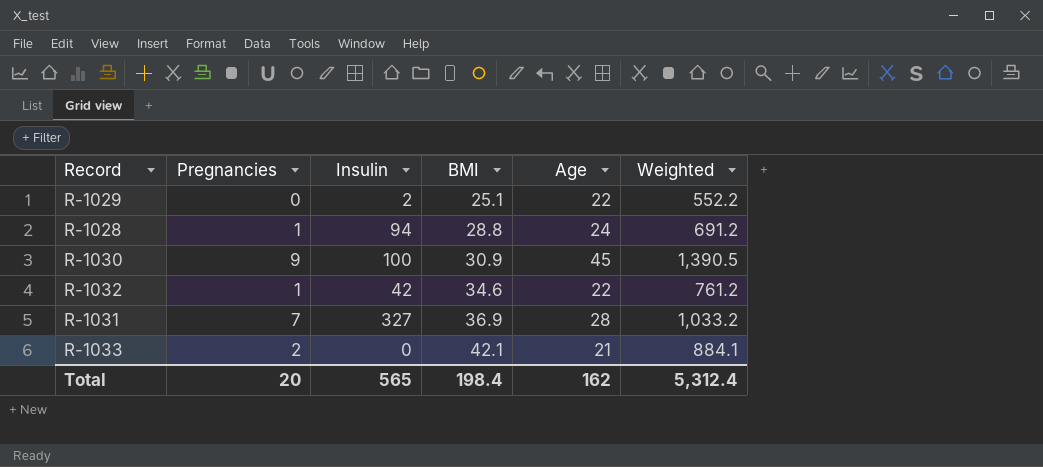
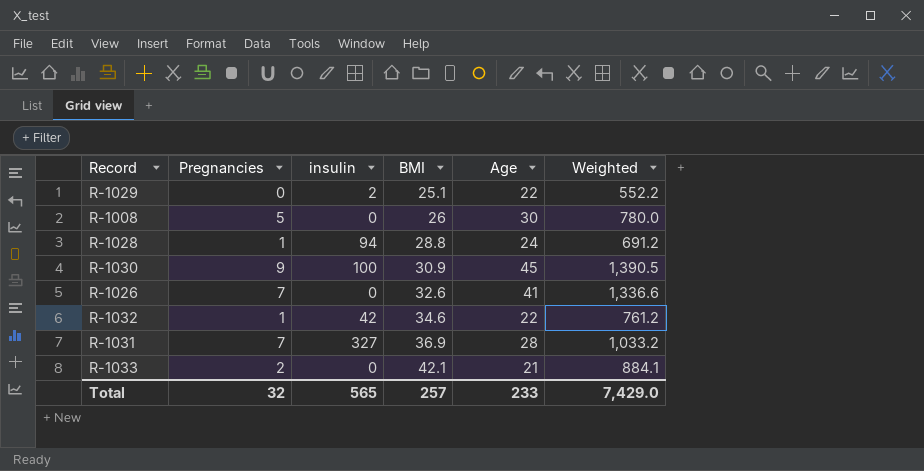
column name: Insulin -> insulin
row R-1008: none -> 5 | 0 | 26 | 30 | 780.0
row R-1026: none -> 7 | 0 | 32.6 | 41 | 1,336.6
Total | Pregnancies: 20 -> 32
Total | BMI: 198.4 -> 257
Total | Age: 162 -> 233
Total | Weighted: 5,312.4 -> 7,429.0

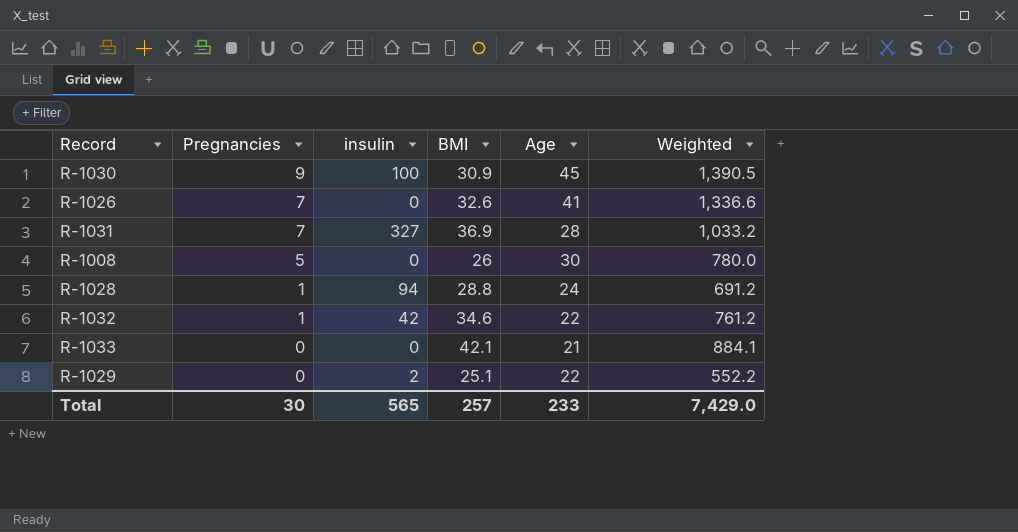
row order: BMI ascending -> Pregnancies descending
R-1033 | Pregnancies: 2 -> 0
Total | Pregnancies: 32 -> 30

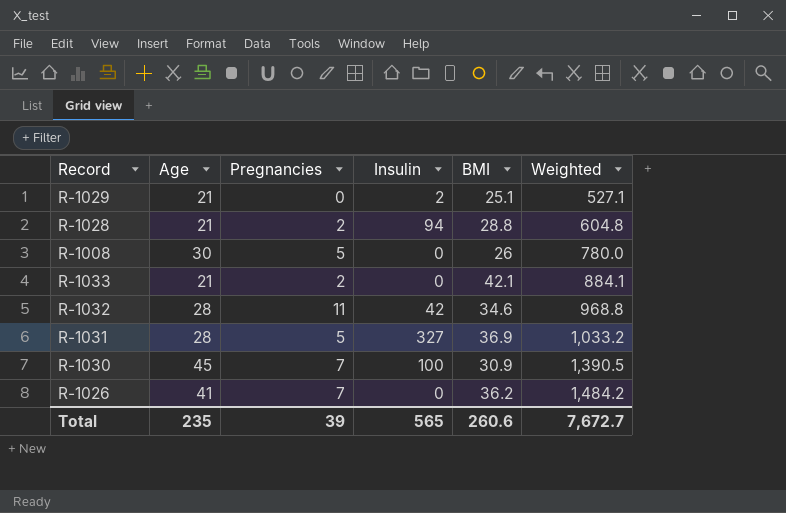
row order: Pregnancies descending -> Weighted ascending
column Age | position: 5 -> 2
column name: insulin -> Insulin
R-1029 | Age: 22 -> 21
R-1029 | Weighted: 552.2 -> 527.1
R-1028 | Age: 24 -> 21
R-1028 | Pregnancies: 1 -> 2
R-1028 | Weighted: 691.2 -> 604.8
R-1033 | Pregnancies: 0 -> 2
R-1032 | Age: 22 -> 28
R-1032 | Pregnancies: 1 -> 11
R-1032 | Weighted: 761.2 -> 968.8
R-1031 | Pregnancies: 7 -> 5
R-1030 | Pregnancies: 9 -> 7
R-1026 | BMI: 32.6 -> 36.2
R-1026 | Weighted: 1,336.6 -> 1,484.2
Total | Age: 233 -> 235
Total | Pregnancies: 30 -> 39
Total | BMI: 257 -> 260.6
Total | Weighted: 7,429.0 -> 7,672.7

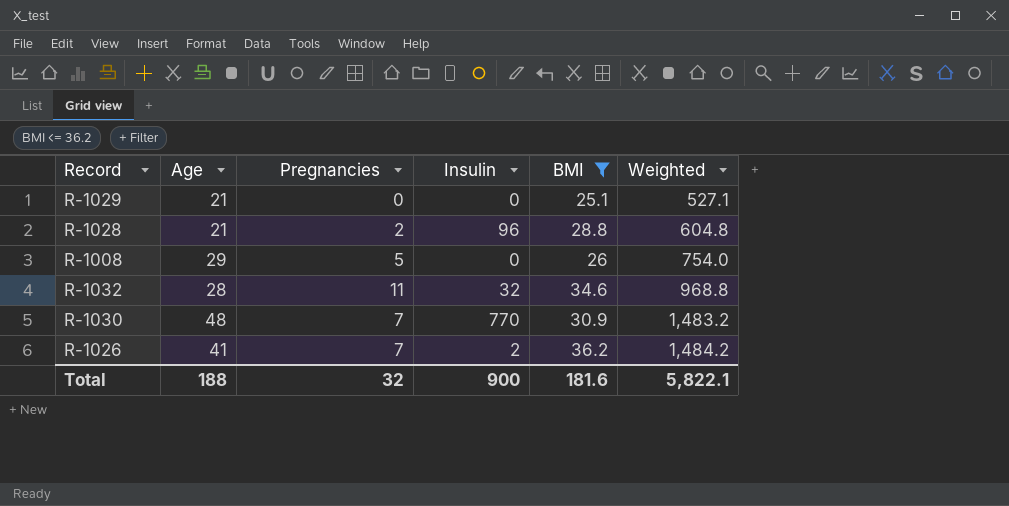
filter: none -> BMI <= 36.2
R-1029 | Insulin: 2 -> 0
R-1028 | Insulin: 94 -> 96
R-1008 | Age: 30 -> 29
R-1008 | Weighted: 780.0 -> 754.0
R-1032 | Insulin: 42 -> 32
R-1030 | Age: 45 -> 48
R-1030 | Insulin: 100 -> 770
R-1030 | Weighted: 1,390.5 -> 1,483.2
R-1026 | Insulin: 0 -> 2
Total | Age: 235 -> 188
Total | Pregnancies: 39 -> 32
Total | Insulin: 565 -> 900
Total | BMI: 260.6 -> 181.6
Total | Weighted: 7,672.7 -> 5,822.1

